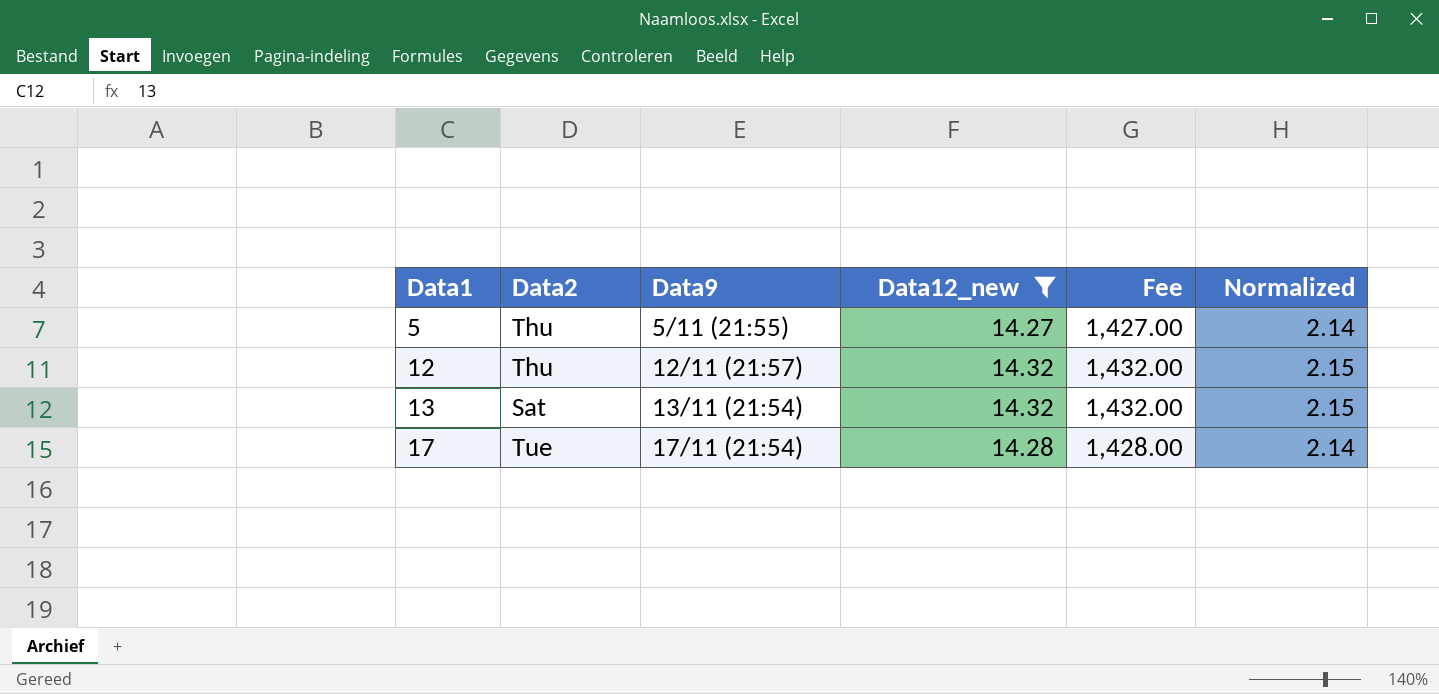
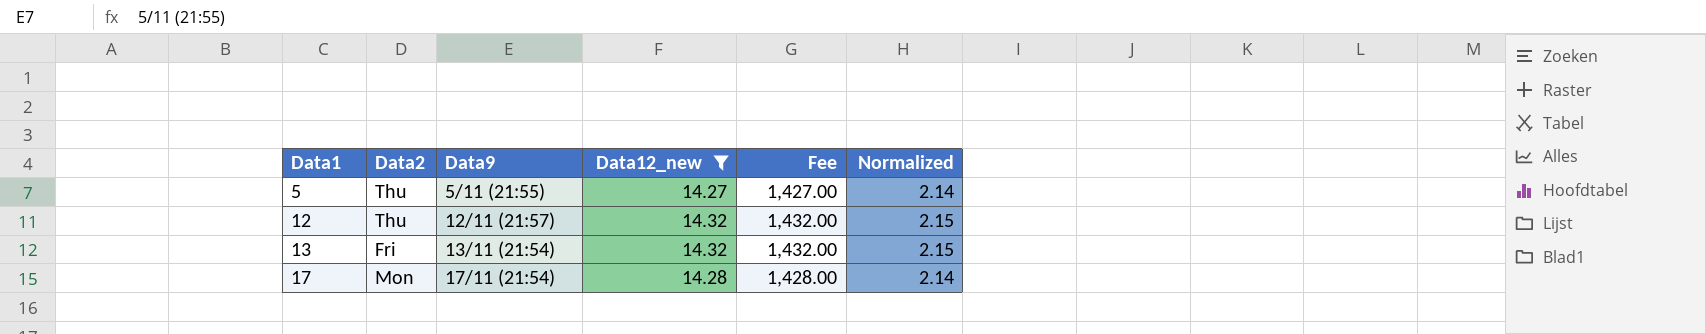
13 | Data2: Sat -> Fri
17 | Data2: Tue -> Mon

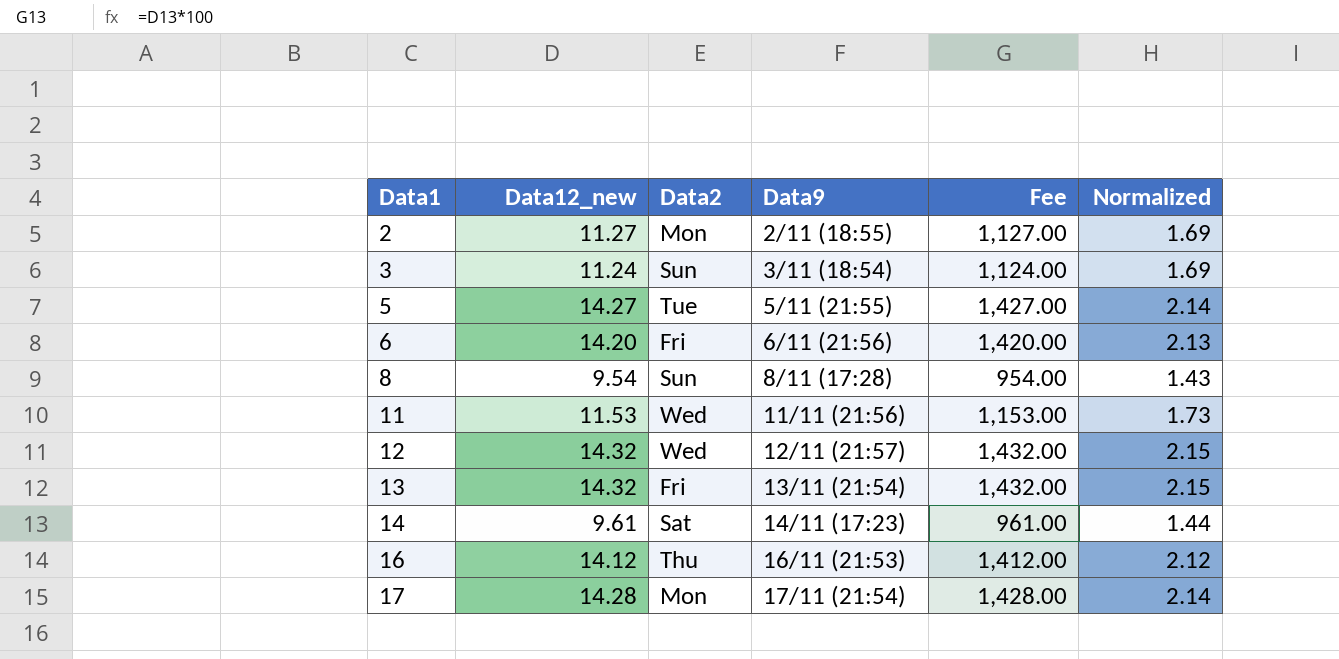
filter: Data12_new >= 14.27 -> none
column Data12_new | position: 4 -> 2
5 | Data2: Thu -> Tue
12 | Data2: Thu -> Wed

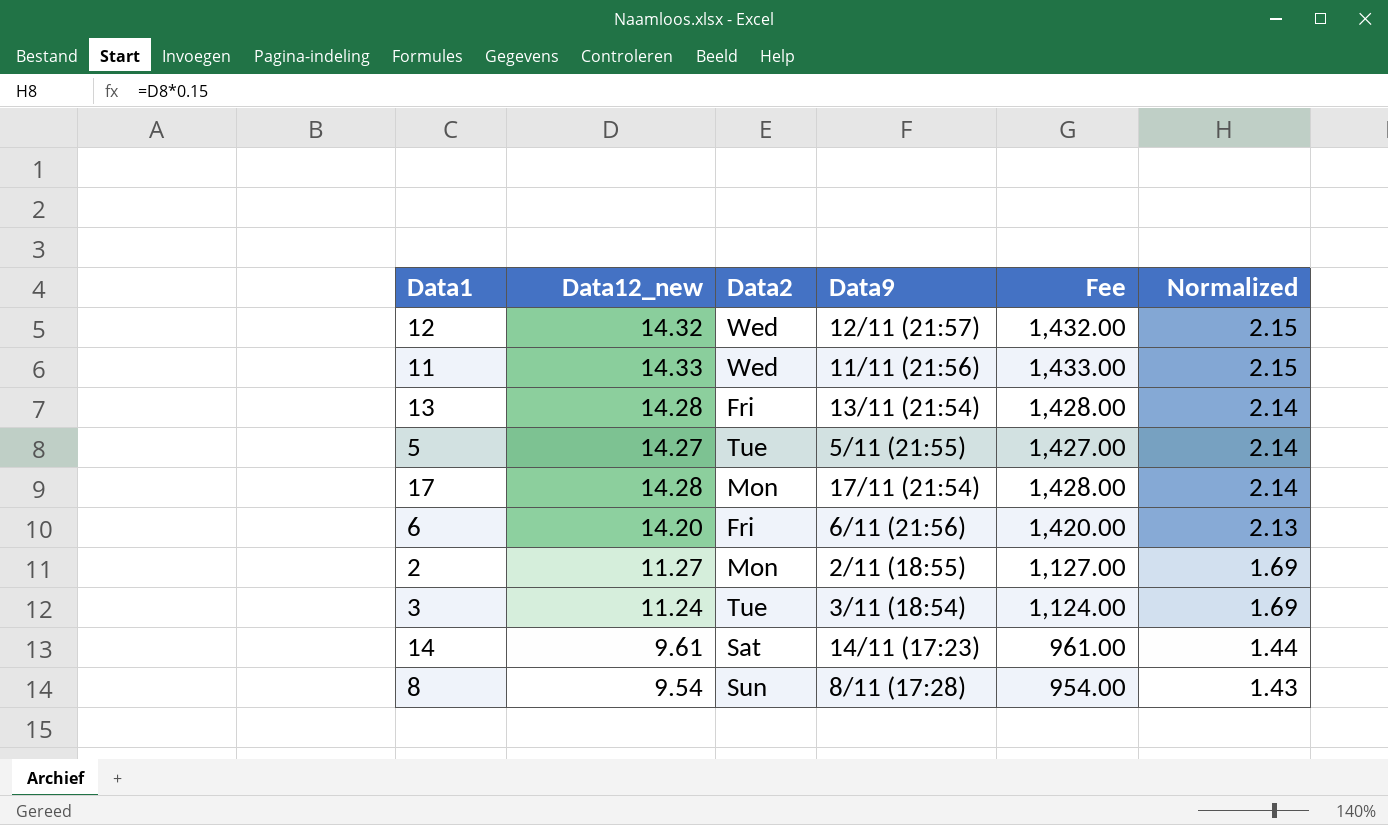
row order: Data1 ascending -> Normalized descending
row 16: 14.12 | Thu | 16/11 (21:53) | 1,412.00 | 2.12 -> none
11 | Data12_new: 11.53 -> 14.33
11 | Fee: 1,153.00 -> 1,433.00
11 | Normalized: 1.73 -> 2.15
13 | Data12_new: 14.32 -> 14.28
13 | Fee: 1,432.00 -> 1,428.00
13 | Normalized: 2.15 -> 2.14
3 | Data2: Sun -> Tue

